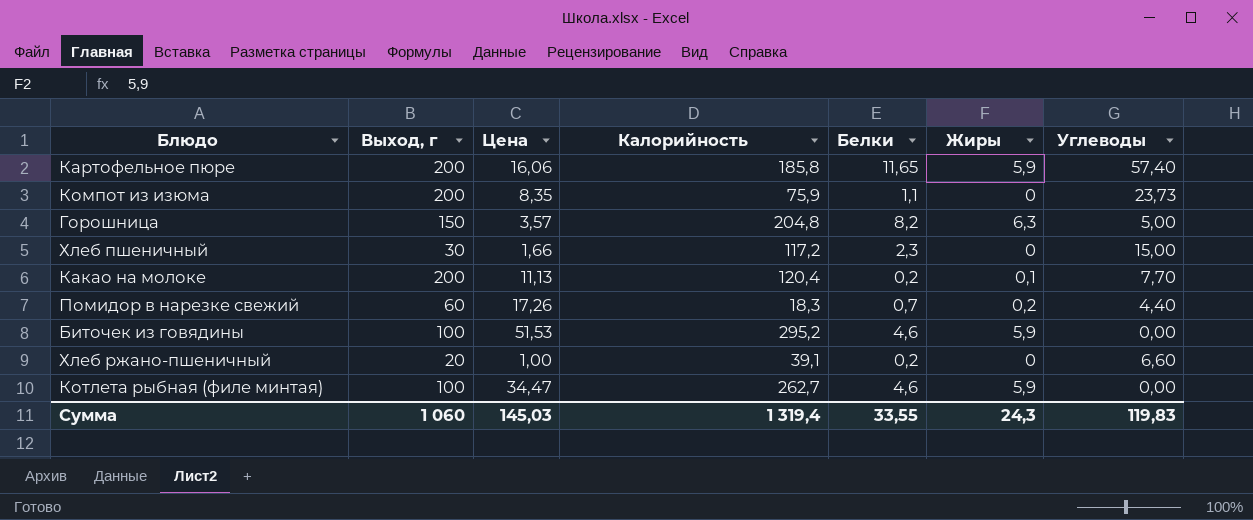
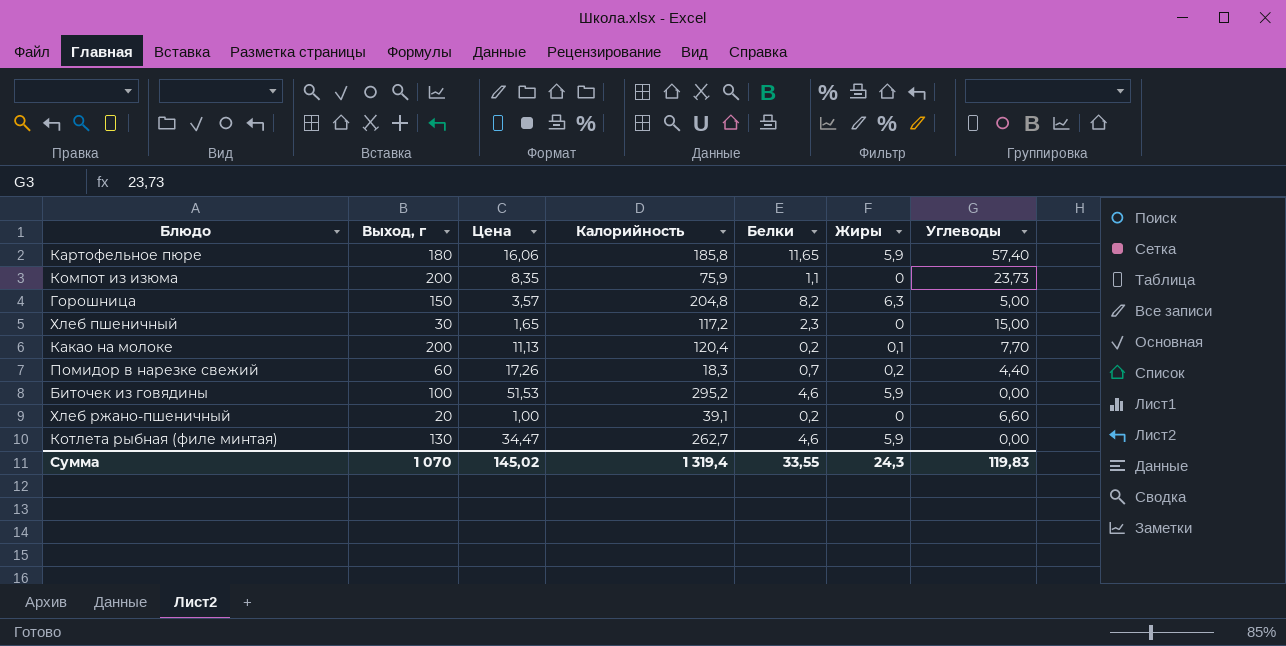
Картофельное пюре | Выход, г: 200 -> 180
Хлеб пшеничный | Цена: 1,66 -> 1,65
Котлета рыбная (филе минтая) | Выход, г: 100 -> 130
Сумма | Выход, г: 1 060 -> 1 070
Сумма | Цена: 145,03 -> 145,02

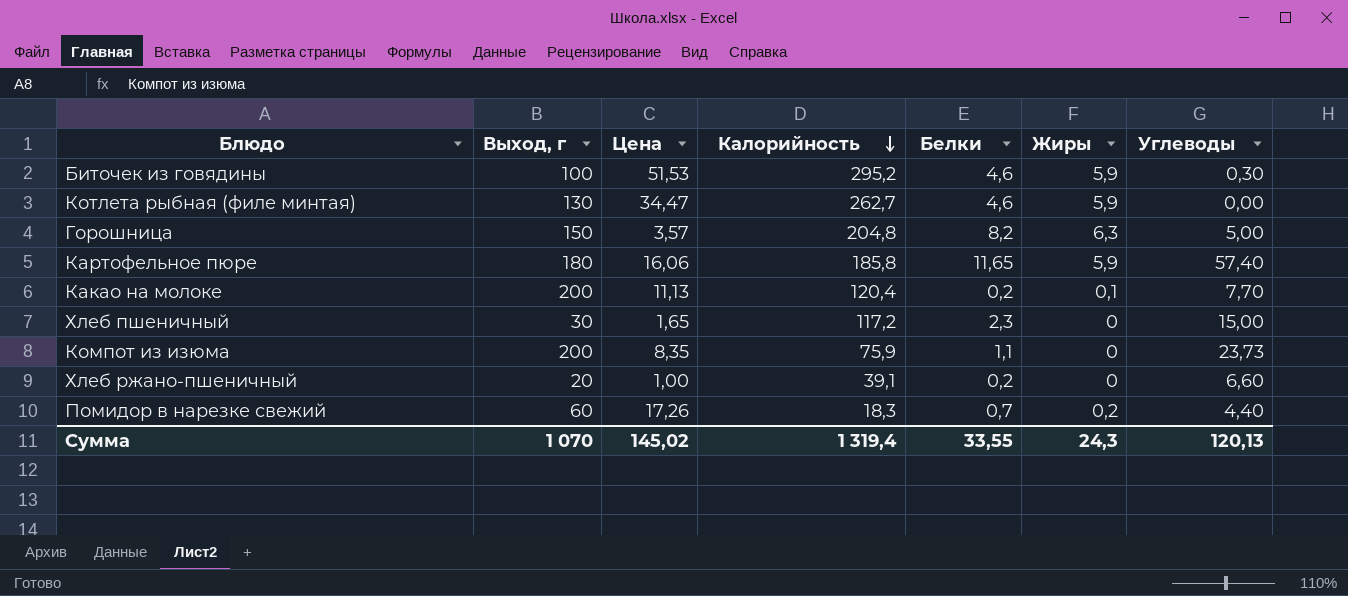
row order: none -> Калорийность descending
Биточек из говядины | Углеводы: 0,00 -> 0,30
Сумма | Углеводы: 119,83 -> 120,13

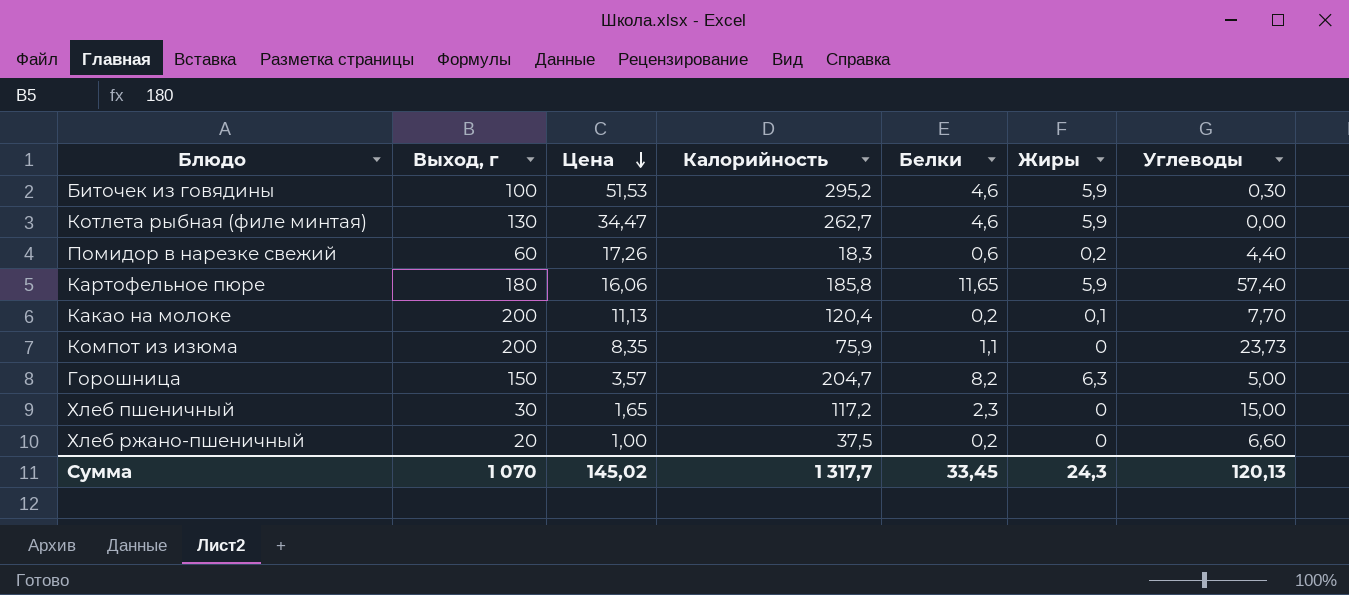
row order: Калорийность descending -> Цена descending
Помидор в нарезке свежий | Белки: 0,7 -> 0,6
Горошница | Калорийность: 204,8 -> 204,7
Хлеб ржано-пшеничный | Калорийность: 39,1 -> 37,5
Сумма | Калорийность: 1 319,4 -> 1 317,7
Сумма | Белки: 33,55 -> 33,45

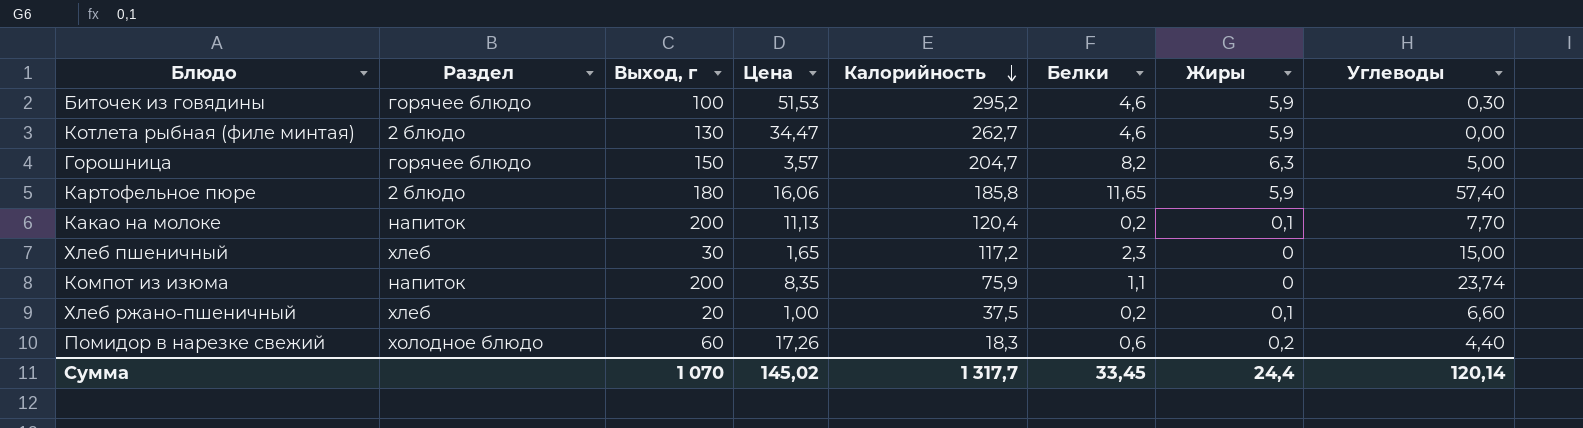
row order: Цена descending -> Калорийность descending
column Раздел | position: none -> 2
Компот из изюма | Углеводы: 23,73 -> 23,74
Хлеб ржано-пшеничный | Жиры: 0 -> 0,1
Сумма | Жиры: 24,3 -> 24,4
Сумма | Углеводы: 120,13 -> 120,14

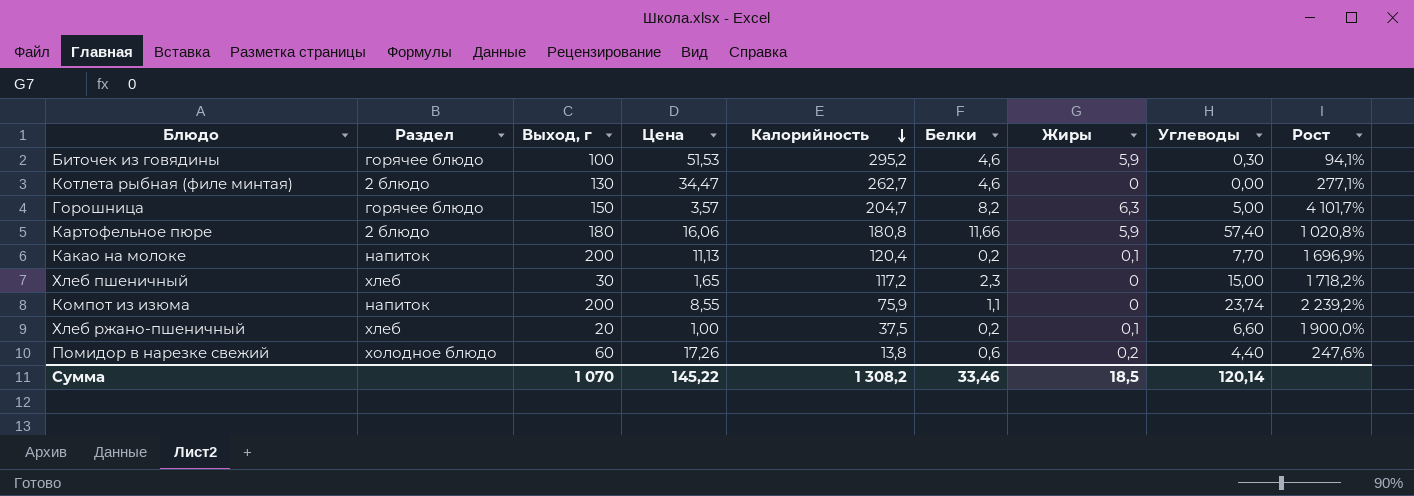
column Рост | formula: none -> ([Выход, г] - [Цена]) / [Цена]
Котлета рыбная (филе минтая) | Жиры: 5,9 -> 0
Картофельное пюре | Калорийность: 185,8 -> 180,8
Картофельное пюре | Белки: 11,65 -> 11,66
Компот из изюма | Цена: 8,35 -> 8,55
Помидор в нарезке свежий | Калорийность: 18,3 -> 13,8
Сумма | Цена: 145,02 -> 145,22
Сумма | Калорийность: 1 317,7 -> 1 308,2
Сумма | Белки: 33,45 -> 33,46
Сумма | Жиры: 24,4 -> 18,5

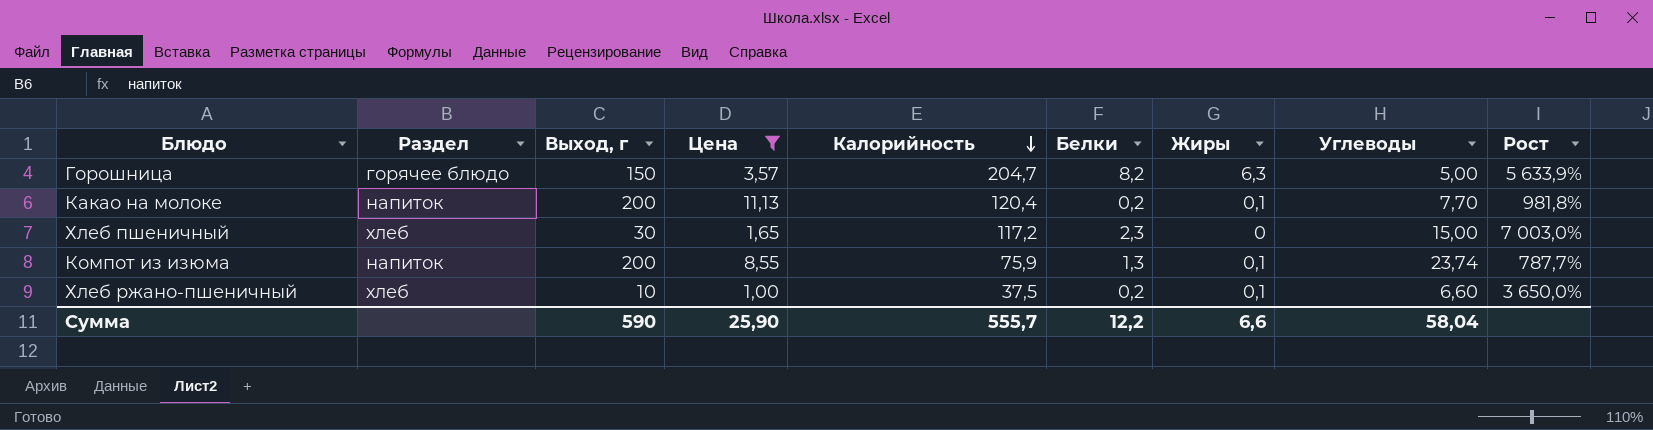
filter: none -> Цена <= 11,13
column Рост | formula: ([Выход, г] - [Цена]) / [Цена] -> ([Калорийность] - [Цена]) / [Цена]
Компот из изюма | Белки: 1,1 -> 1,3
Компот из изюма | Жиры: 0 -> 0,1
Хлеб ржано-пшеничный | Выход, г: 20 -> 10
Сумма | Выход, г: 1 070 -> 590
Сумма | Цена: 145,22 -> 25,90
Сумма | Калорийность: 1 308,2 -> 555,7
Сумма | Белки: 33,46 -> 12,2
Сумма | Жиры: 18,5 -> 6,6
Сумма | Углеводы: 120,14 -> 58,04

